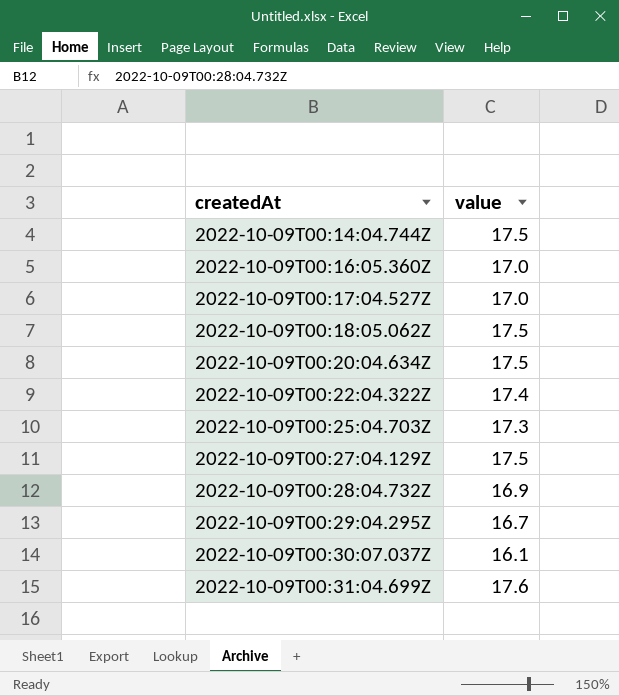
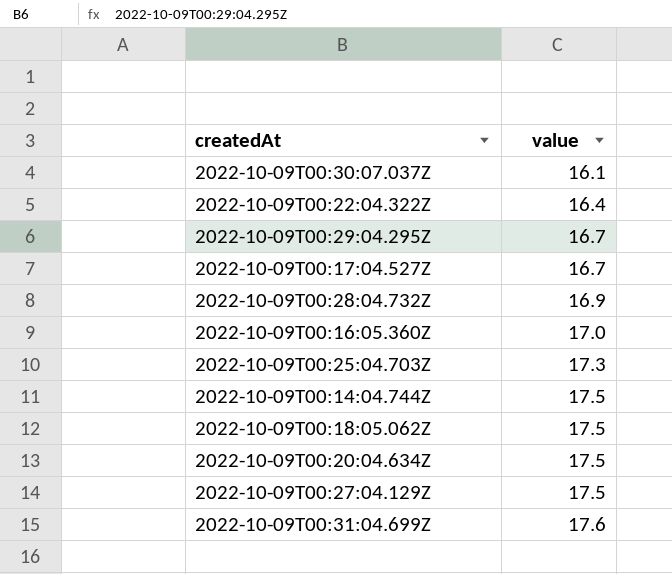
row order: createdAt ascending -> value ascending
2022-10-09T00:22:04.322Z | value: 17.4 -> 16.4
2022-10-09T00:17:04.527Z | value: 17.0 -> 16.7

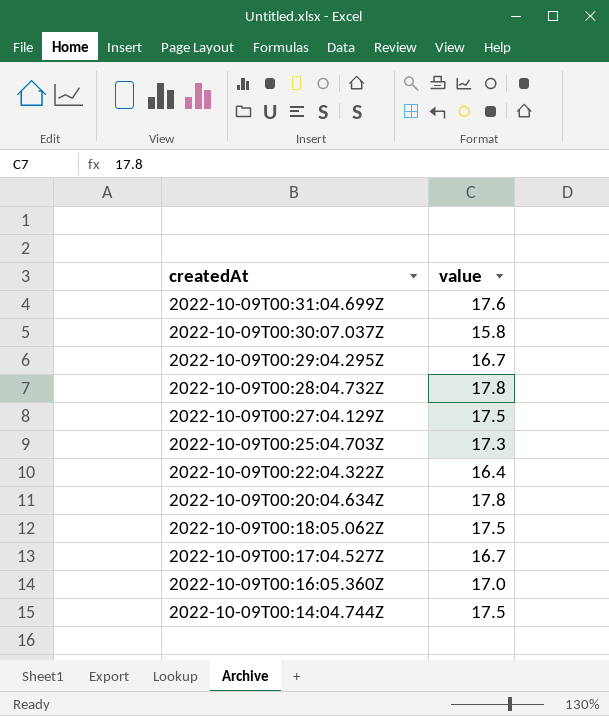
row order: value ascending -> createdAt descending
2022-10-09T00:30:07.037Z | value: 16.1 -> 15.8
2022-10-09T00:28:04.732Z | value: 16.9 -> 17.8
2022-10-09T00:20:04.634Z | value: 17.5 -> 17.8

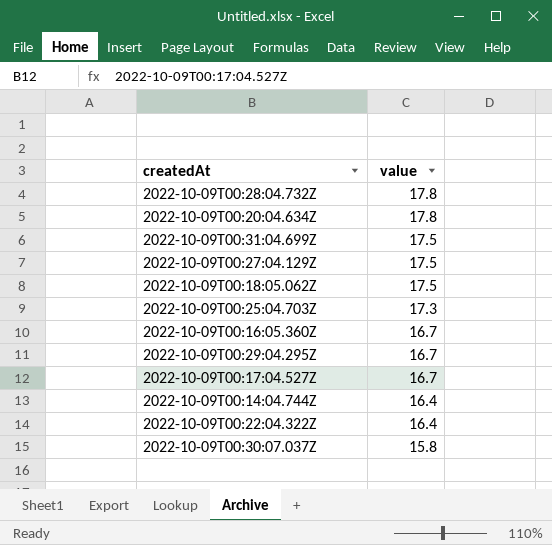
row order: createdAt descending -> value descending
2022-10-09T00:31:04.699Z | value: 17.6 -> 17.5
2022-10-09T00:16:05.360Z | value: 17.0 -> 16.7
2022-10-09T00:14:04.744Z | value: 17.5 -> 16.4

